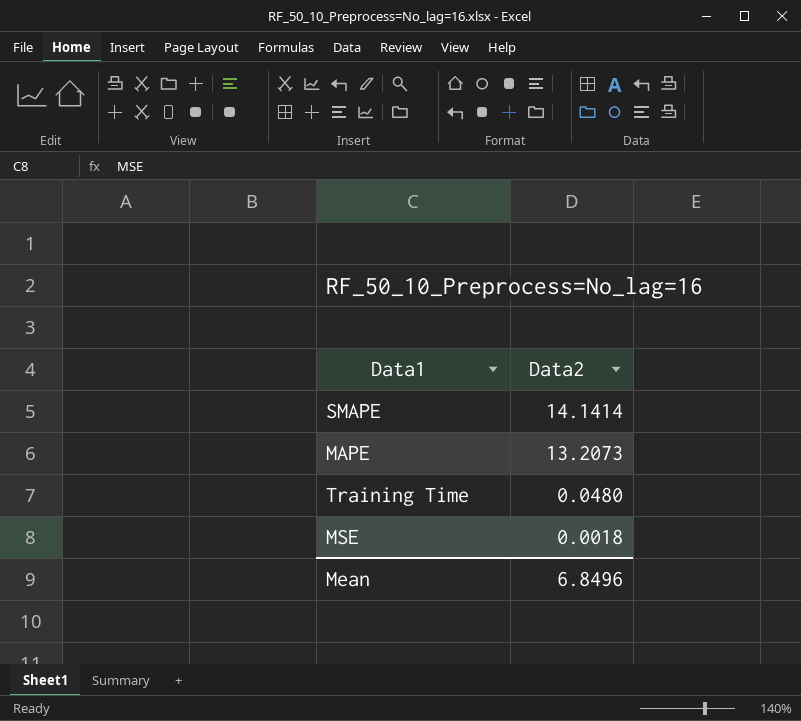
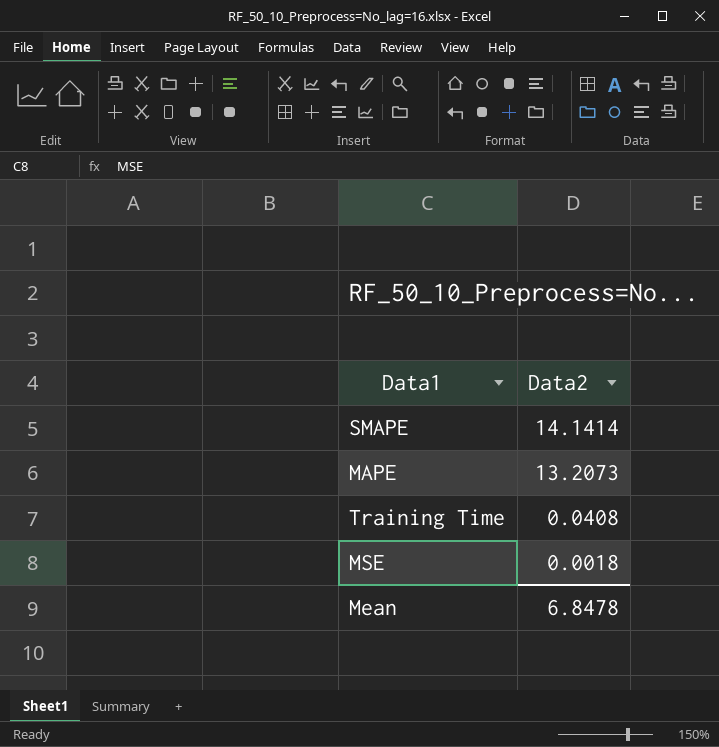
Training Time | Data2: 0.0480 -> 0.0408
Mean | Data2: 6.8496 -> 6.8478

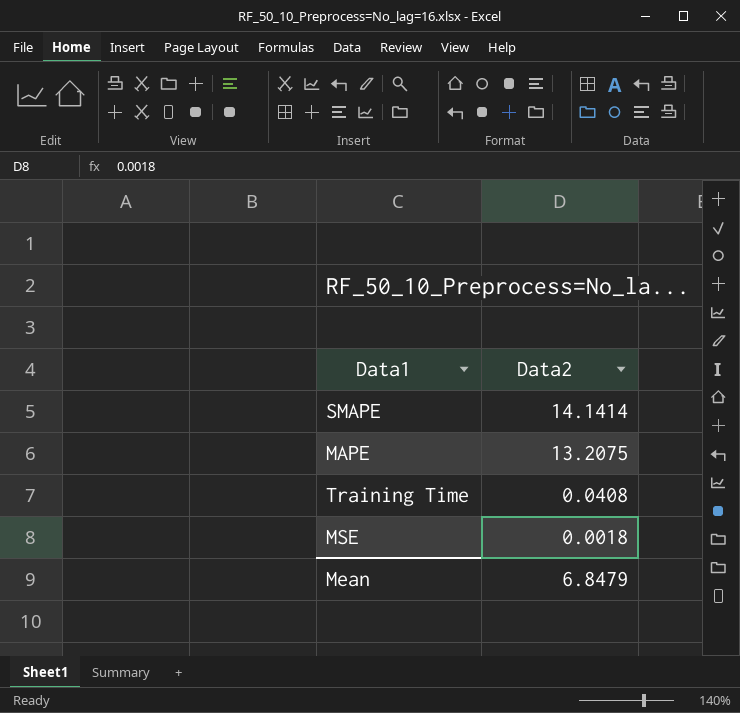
MAPE | Data2: 13.2073 -> 13.2075
Mean | Data2: 6.8478 -> 6.8479

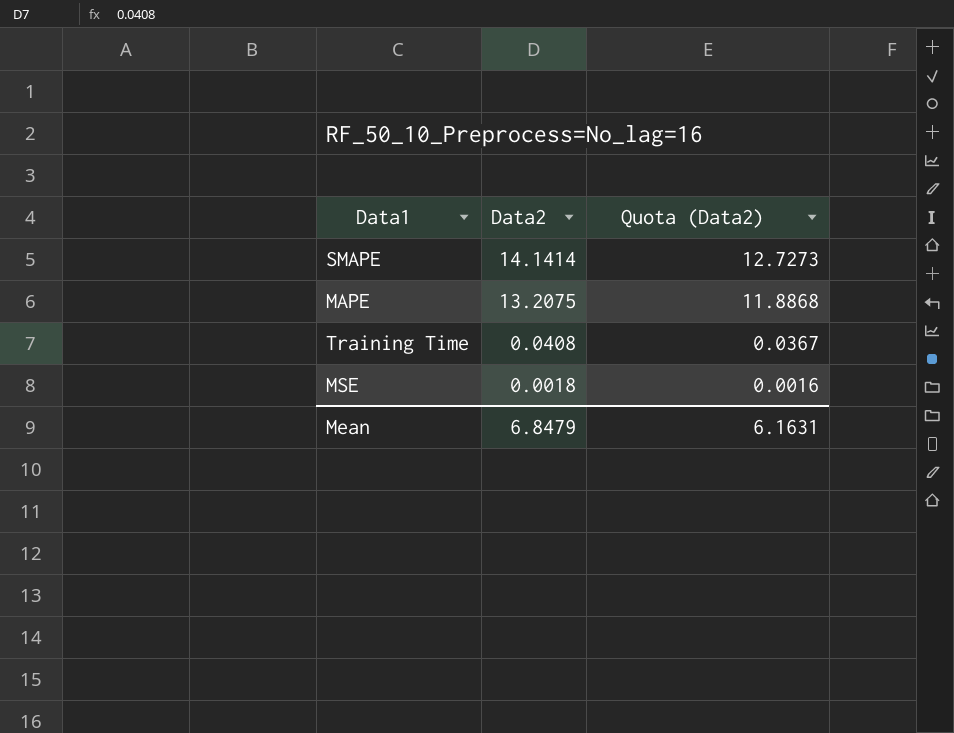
column Quota (Data2) | formula: none -> [Data2] * 0.9

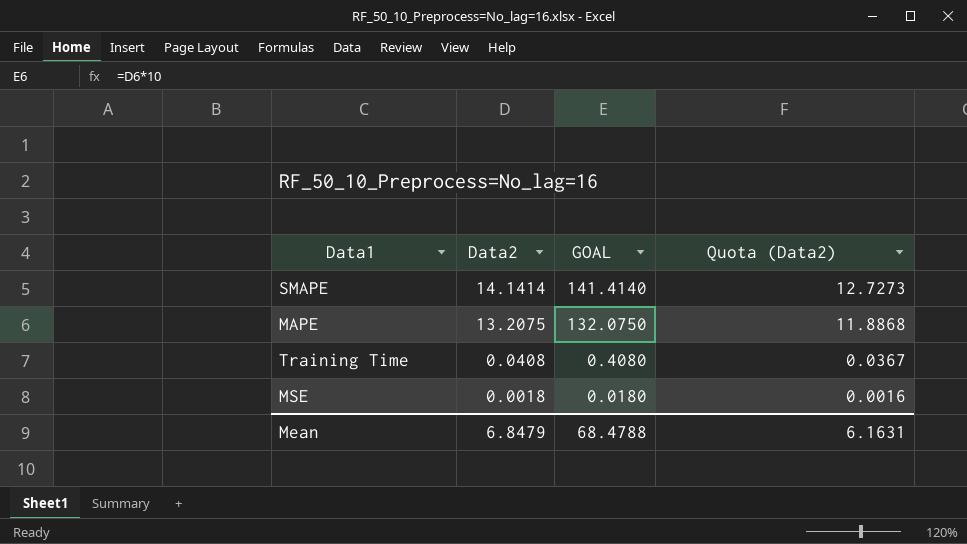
column GOAL | formula: none -> [Data2] * 10

